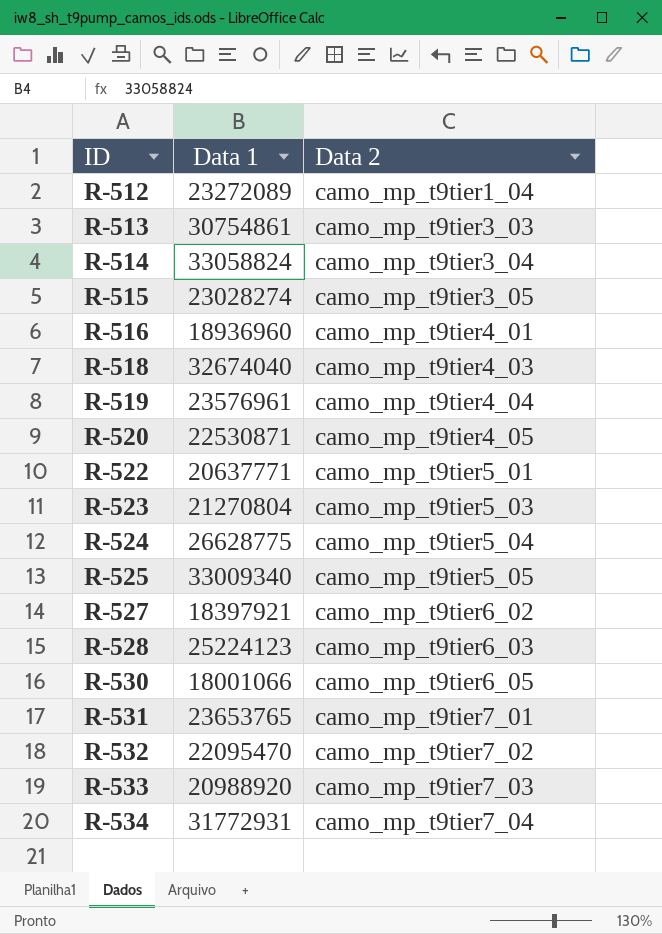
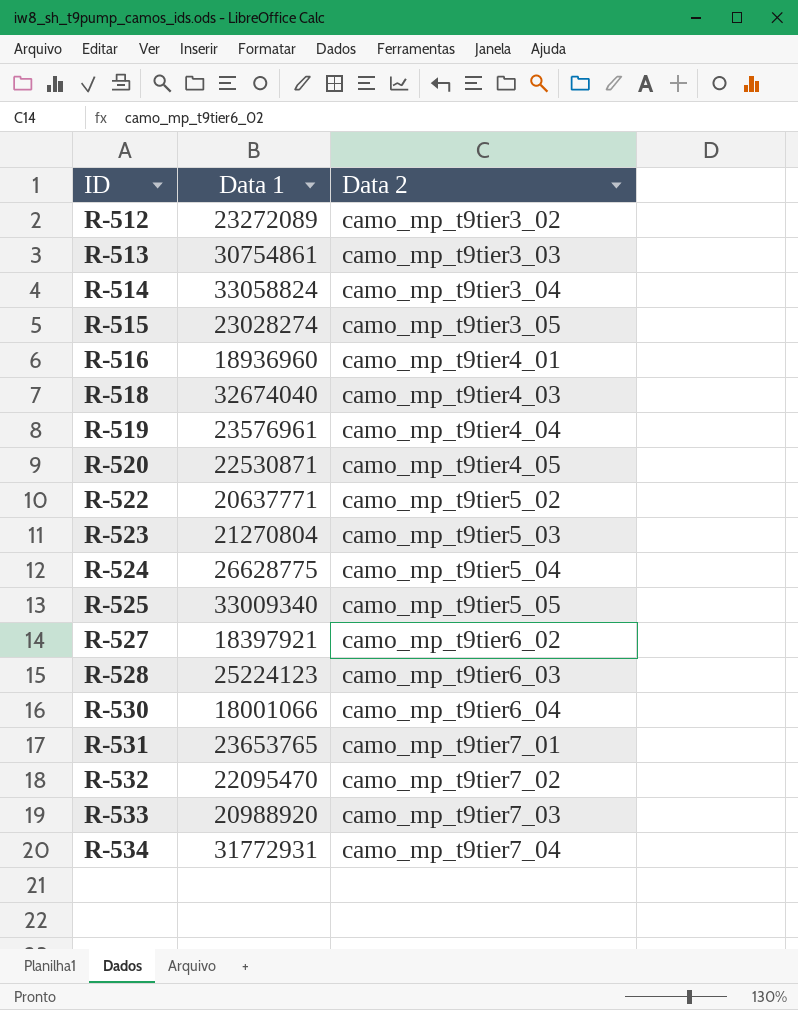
R-512 | Data 2: camo_mp_t9tier1_04 -> camo_mp_t9tier3_02
R-522 | Data 2: camo_mp_t9tier5_01 -> camo_mp_t9tier5_02
R-530 | Data 2: camo_mp_t9tier6_05 -> camo_mp_t9tier6_04

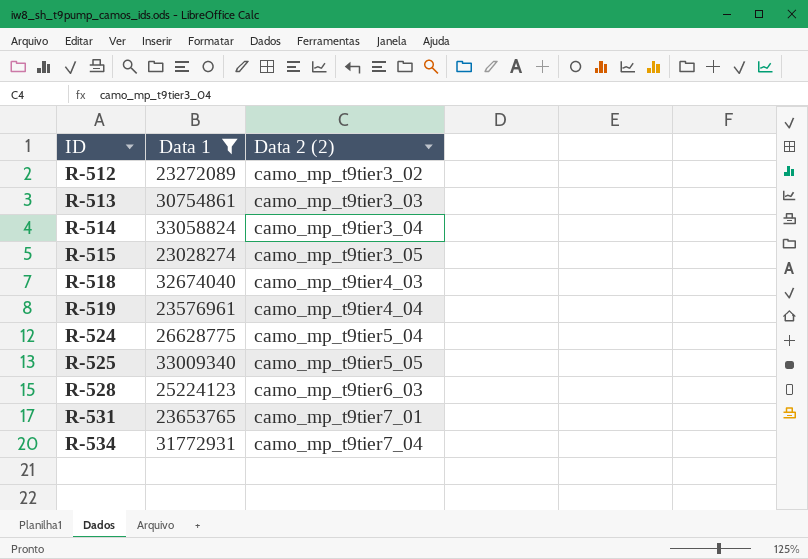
filter: none -> Data 1 >= 23028274
column name: Data 2 -> Data 2 (2)

